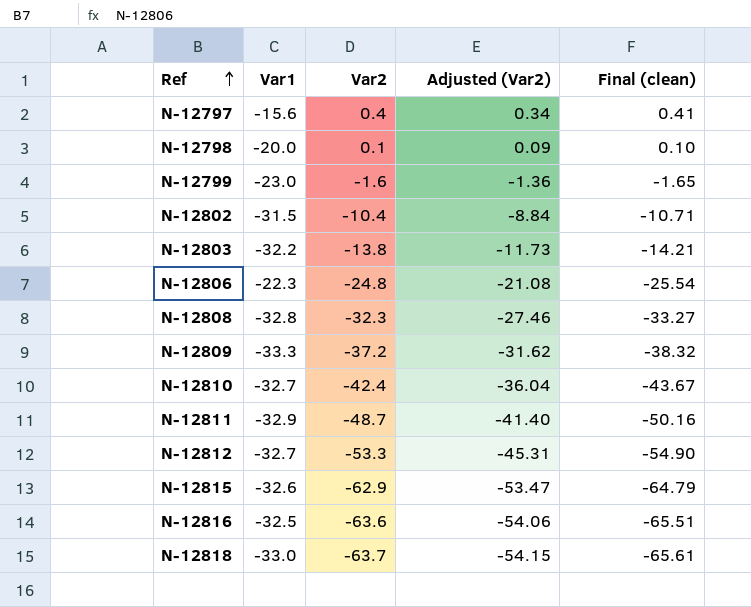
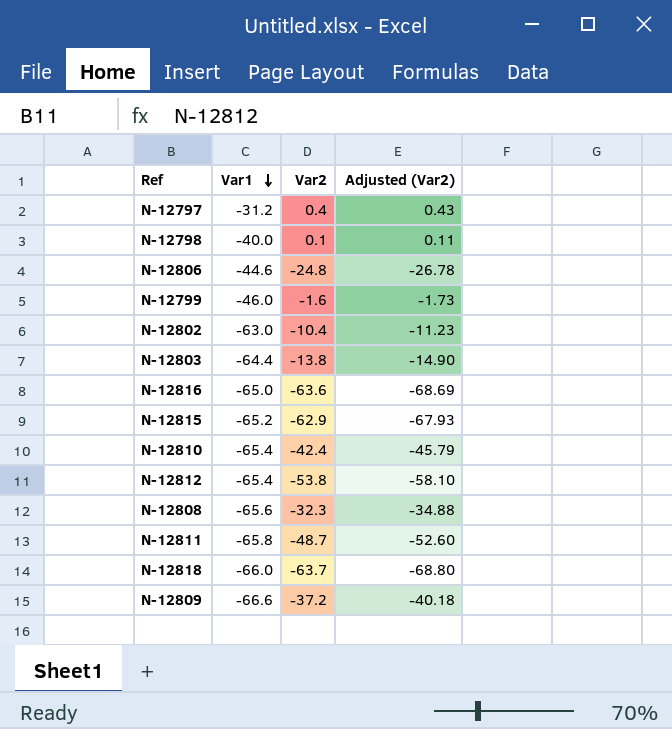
row order: Ref ascending -> Var1 descending
column Final (clean) | formula: [Var2] * 1.03 -> none
column Adjusted (Var2) | formula: [Var2] * 0.85 -> [Var2] * 1.08
N-12797 | Var1: -15.6 -> -31.2
N-12798 | Var1: -20.0 -> -40.0
N-12806 | Var1: -22.3 -> -44.6
N-12799 | Var1: -23.0 -> -46.0
N-12802 | Var1: -31.5 -> -63.0
N-12803 | Var1: -32.2 -> -64.4
N-12816 | Var1: -32.5 -> -65.0
N-12815 | Var1: -32.6 -> -65.2
N-12810 | Var1: -32.7 -> -65.4
N-12812 | Var1: -32.7 -> -65.4
N-12812 | Var2: -53.3 -> -53.8
N-12808 | Var1: -32.8 -> -65.6
N-12811 | Var1: -32.9 -> -65.8
N-12818 | Var1: -33.0 -> -66.0
N-12809 | Var1: -33.3 -> -66.6

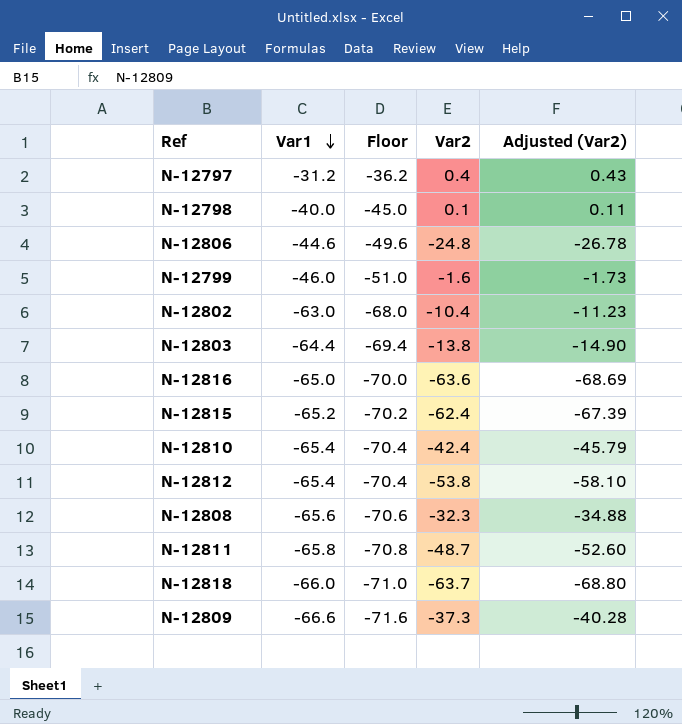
column Floor | formula: none -> [Var1] - 5
N-12815 | Var2: -62.9 -> -62.4
N-12815 | Adjusted (Var2): -67.93 -> -67.39
N-12809 | Var2: -37.2 -> -37.3
N-12809 | Adjusted (Var2): -40.18 -> -40.28

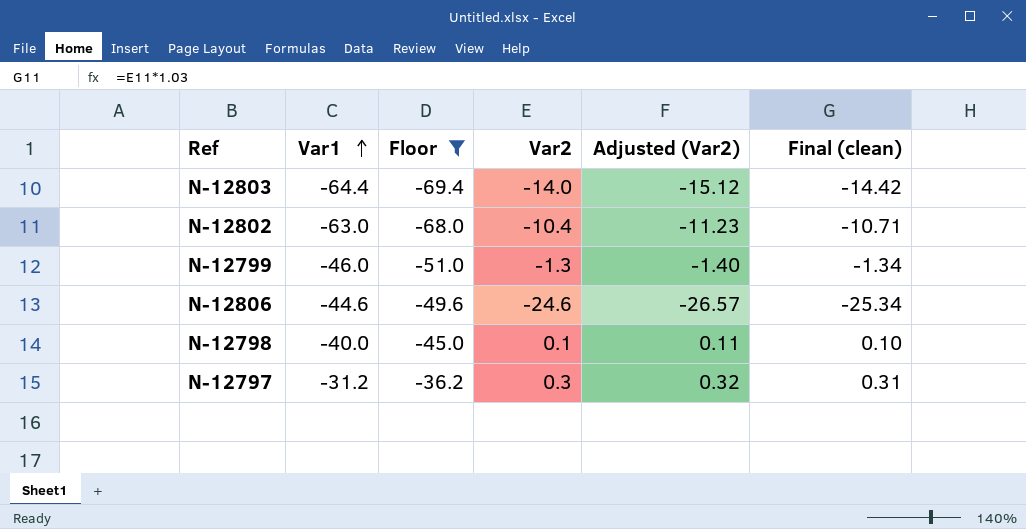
filter: none -> Floor >= -69.4
row order: Var1 descending -> Var1 ascending
column Final (clean) | formula: none -> [Var2] * 1.03
N-12803 | Var2: -13.8 -> -14.0
N-12803 | Adjusted (Var2): -14.90 -> -15.12
N-12799 | Var2: -1.6 -> -1.3
N-12799 | Adjusted (Var2): -1.73 -> -1.40
N-12806 | Var2: -24.8 -> -24.6
N-12806 | Adjusted (Var2): -26.78 -> -26.57
N-12797 | Var2: 0.4 -> 0.3
N-12797 | Adjusted (Var2): 0.43 -> 0.32

